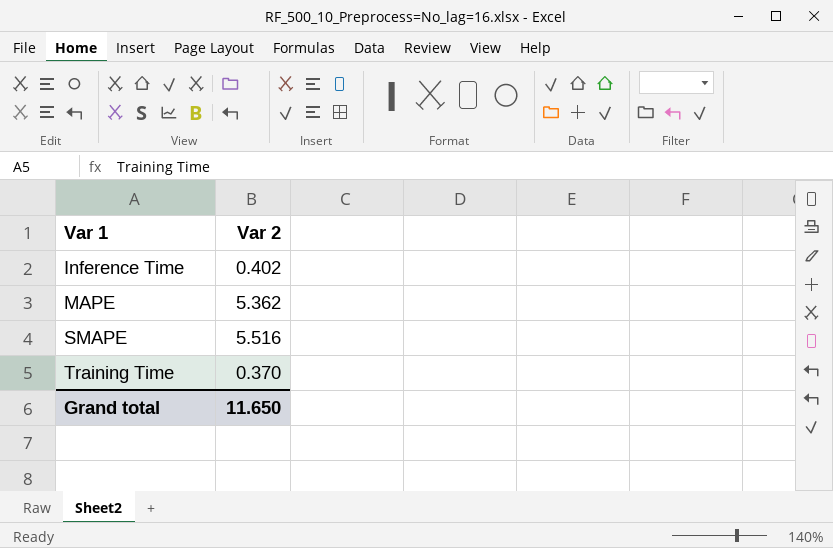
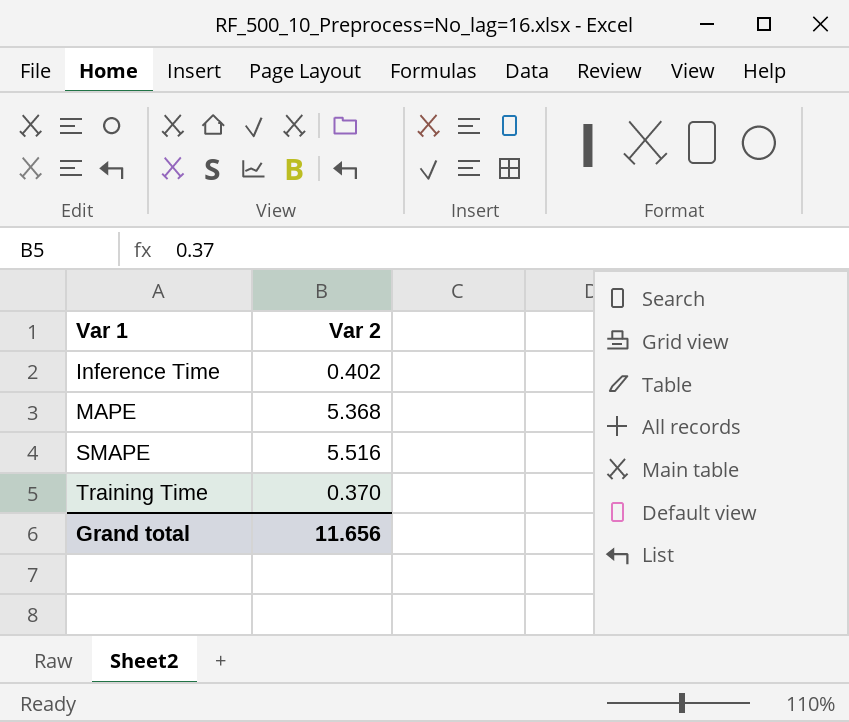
MAPE | Var 2: 5.362 -> 5.368
Grand total | Var 2: 11.650 -> 11.656

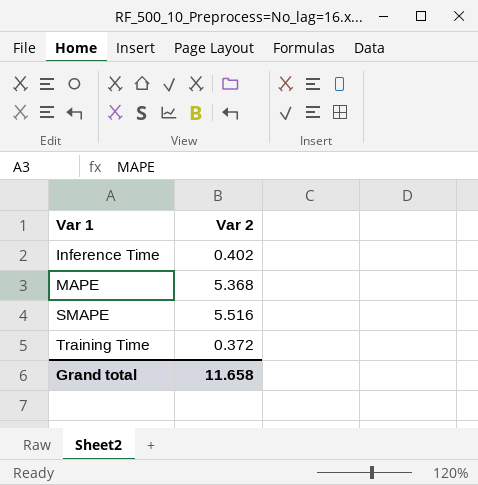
Training Time | Var 2: 0.370 -> 0.372
Grand total | Var 2: 11.656 -> 11.658

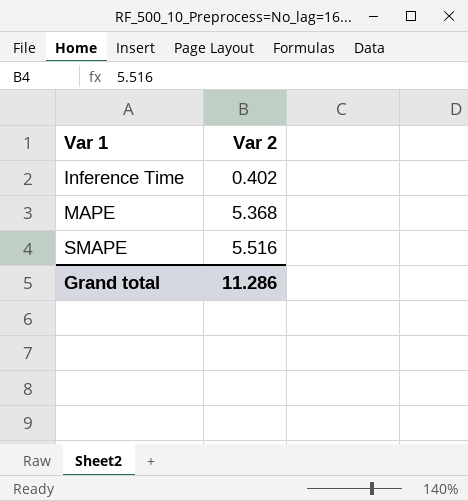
row Training Time: 0.372 -> none
Grand total | Var 2: 11.658 -> 11.286

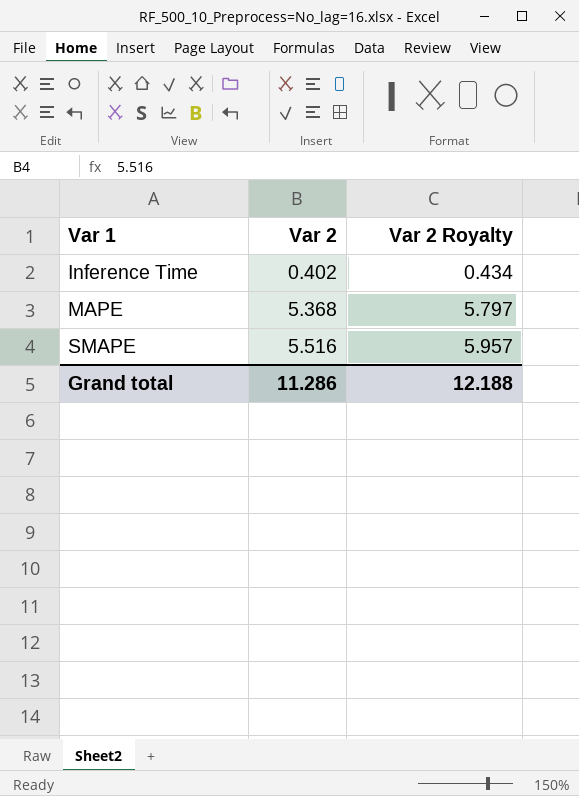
column Var 2 Royalty | formula: none -> [Var 2] * 1.08

